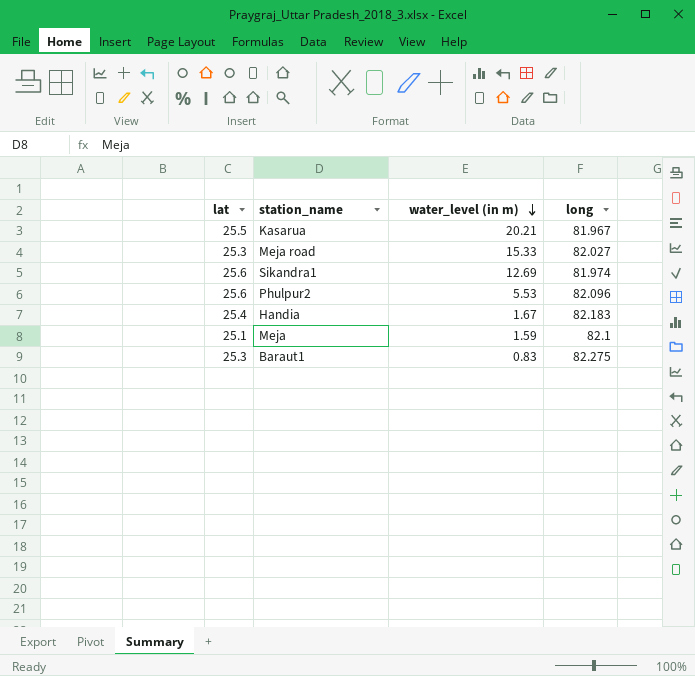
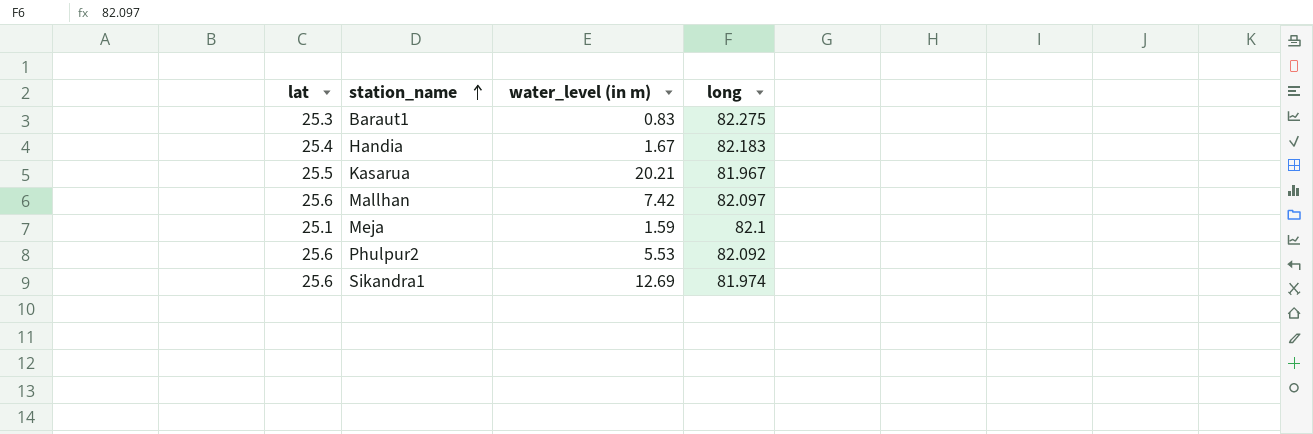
row order: water_level (in m) descending -> station_name ascending
row Meja road: 25.3 | 15.33 | 82.027 -> none
row Mallhan: none -> 25.6 | 7.42 | 82.097
Phulpur2 | long: 82.096 -> 82.092

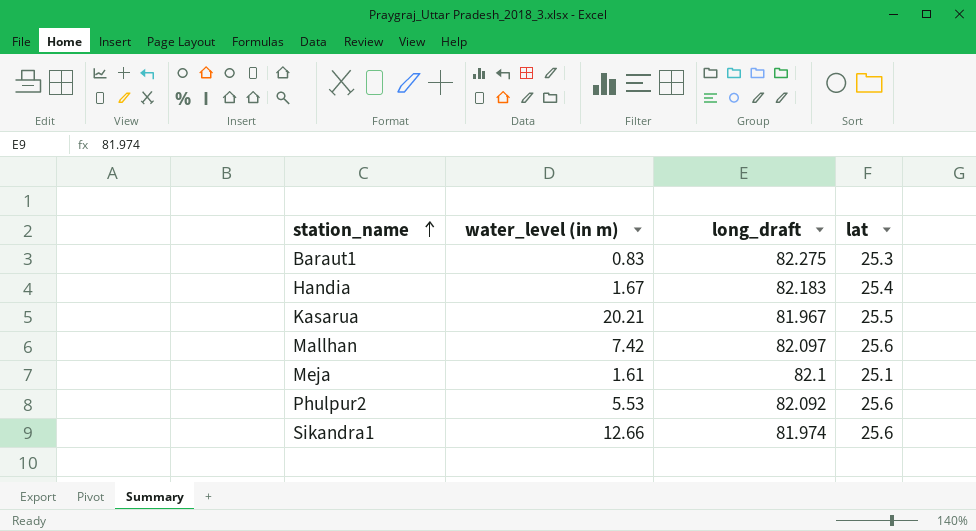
column name: long -> long_draft
column lat | position: 1 -> 4
Meja | water_level (in m): 1.59 -> 1.61
Sikandra1 | water_level (in m): 12.69 -> 12.66

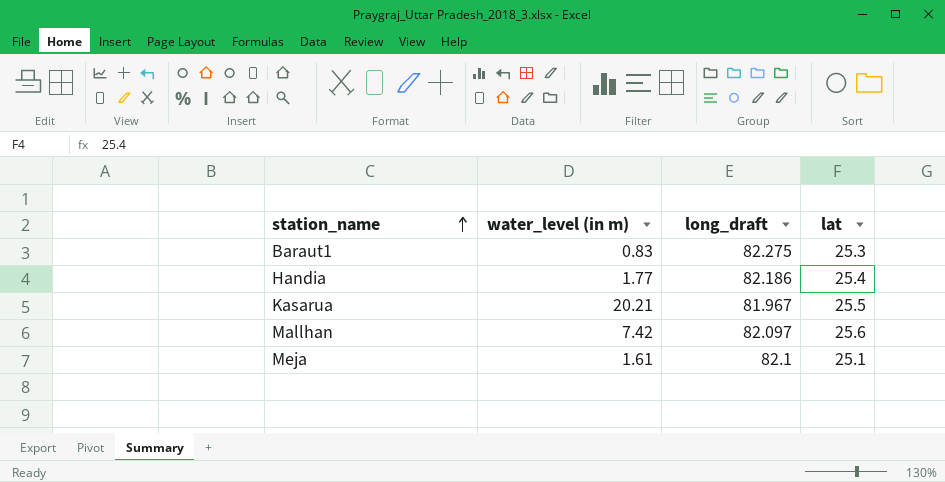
row Phulpur2: 5.53 | 82.092 | 25.6 -> none
row Sikandra1: 12.66 | 81.974 | 25.6 -> none
Handia | water_level (in m): 1.67 -> 1.77
Handia | long_draft: 82.183 -> 82.186

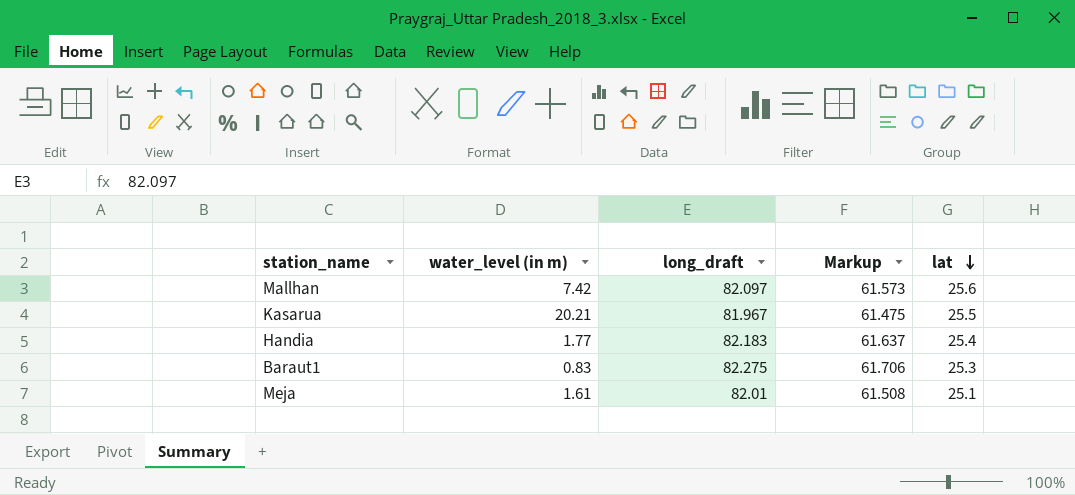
row order: station_name ascending -> lat descending
column Markup | formula: none -> [long_draft] * 0.75
Handia | long_draft: 82.186 -> 82.183
Meja | long_draft: 82.1 -> 82.01

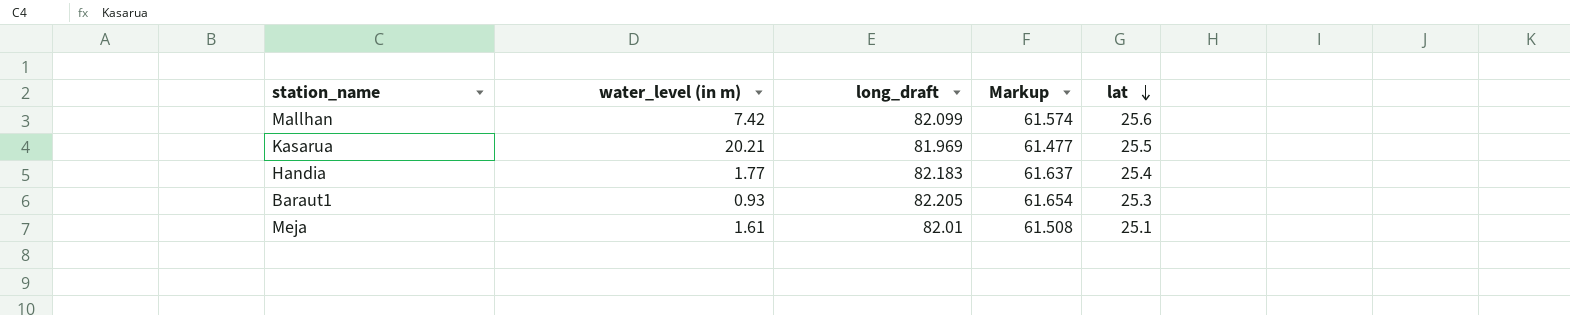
Mallhan | long_draft: 82.097 -> 82.099
Mallhan | Markup: 61.573 -> 61.574
Kasarua | long_draft: 81.967 -> 81.969
Kasarua | Markup: 61.475 -> 61.477
Baraut1 | water_level (in m): 0.83 -> 0.93
Baraut1 | long_draft: 82.275 -> 82.205
Baraut1 | Markup: 61.706 -> 61.654

